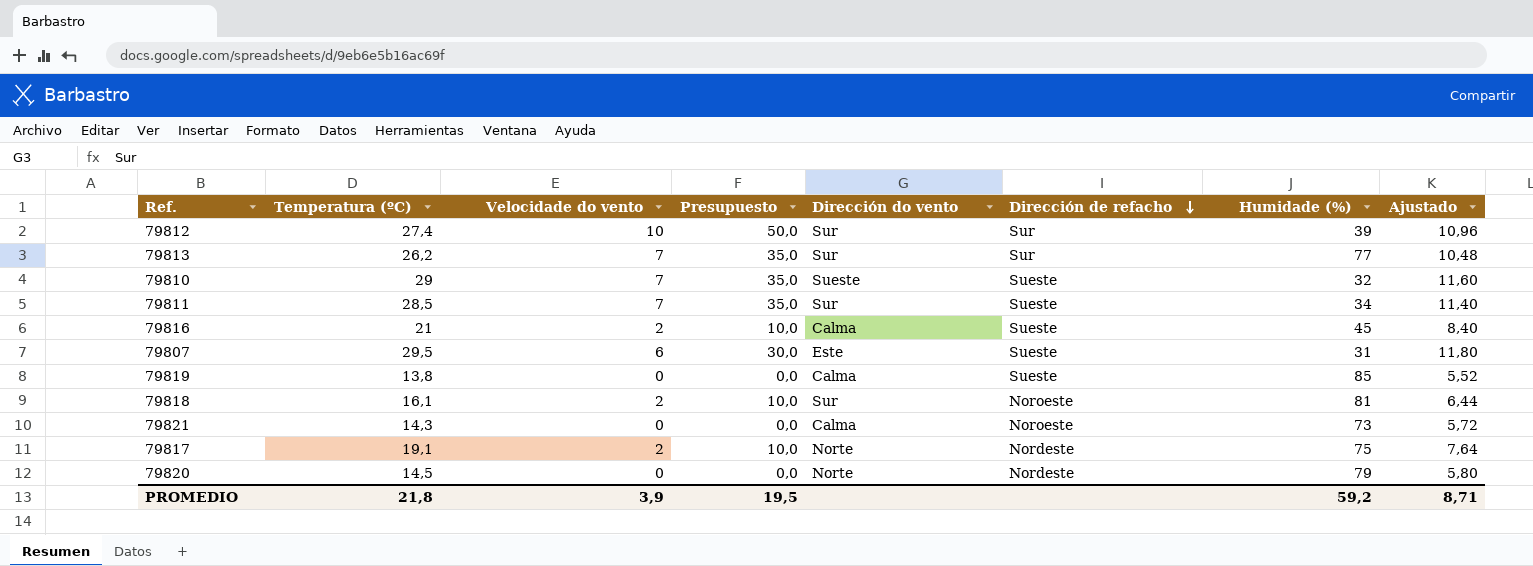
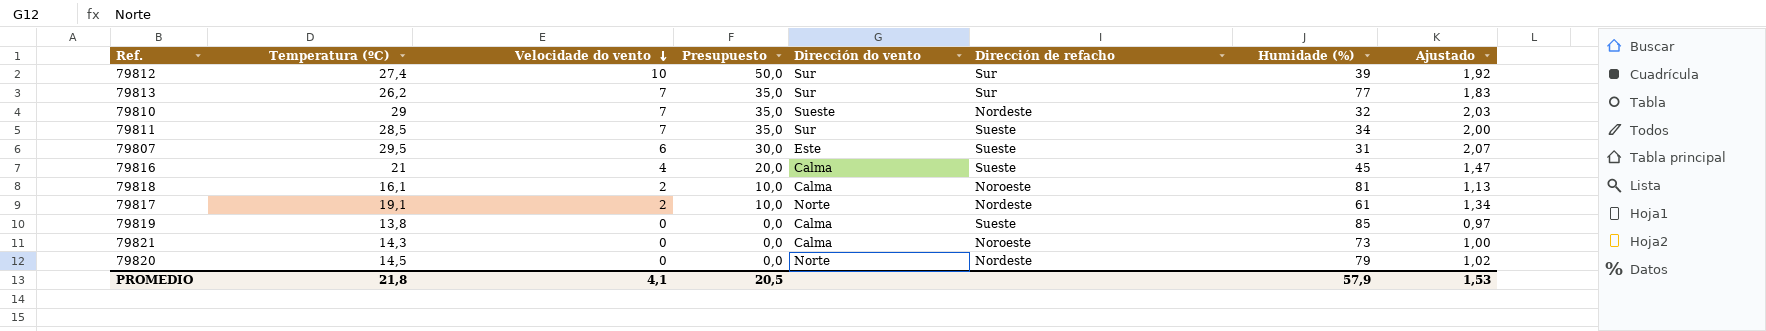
row order: Dirección de refacho descending -> Velocidade do vento descending
column Ajustado | formula: [Temperatura (ºC)] * 0,4 -> [Temperatura (ºC)] * 0,07
79810 | Dirección de refacho: Sueste -> Nordeste
79816 | Velocidade do vento: 2 -> 4
79816 | Presupuesto: 10,0 -> 20,0
79818 | Dirección do vento: Sur -> Calma
79817 | Humidade (%): 75 -> 61
PROMEDIO | Velocidade do vento: 3,9 -> 4,1
PROMEDIO | Presupuesto: 19,5 -> 20,5
PROMEDIO | Humidade (%): 59,2 -> 57,9
PROMEDIO | Ajustado: 8,71 -> 1,53

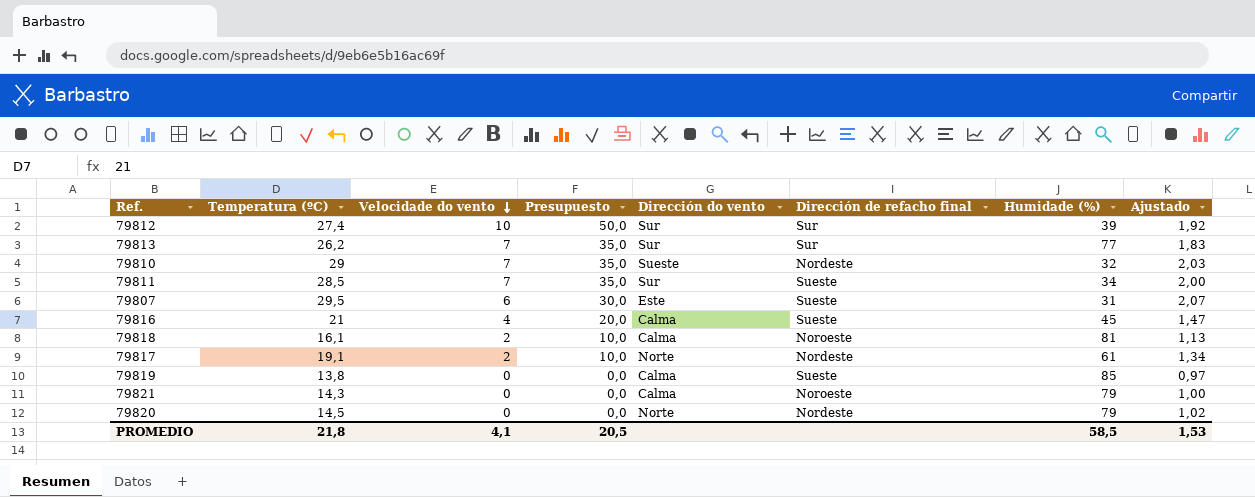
column name: Dirección de refacho -> Dirección de refacho final
79821 | Humidade (%): 73 -> 79
PROMEDIO | Humidade (%): 57,9 -> 58,5

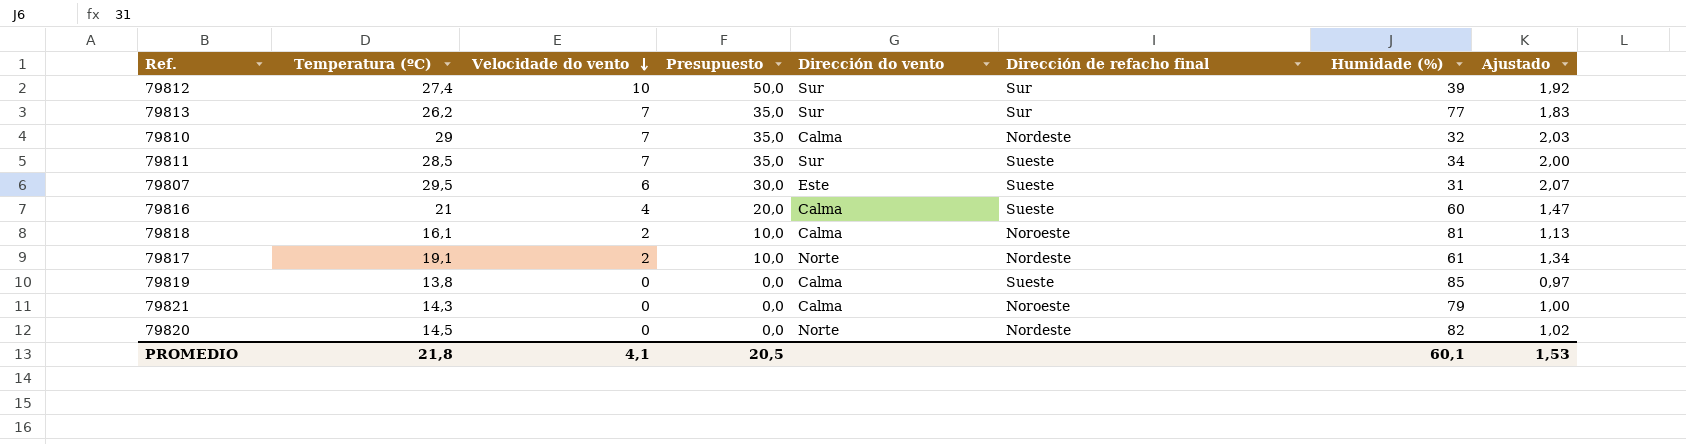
79810 | Dirección do vento: Sueste -> Calma
79816 | Humidade (%): 45 -> 60
79820 | Humidade (%): 79 -> 82
PROMEDIO | Humidade (%): 58,5 -> 60,1

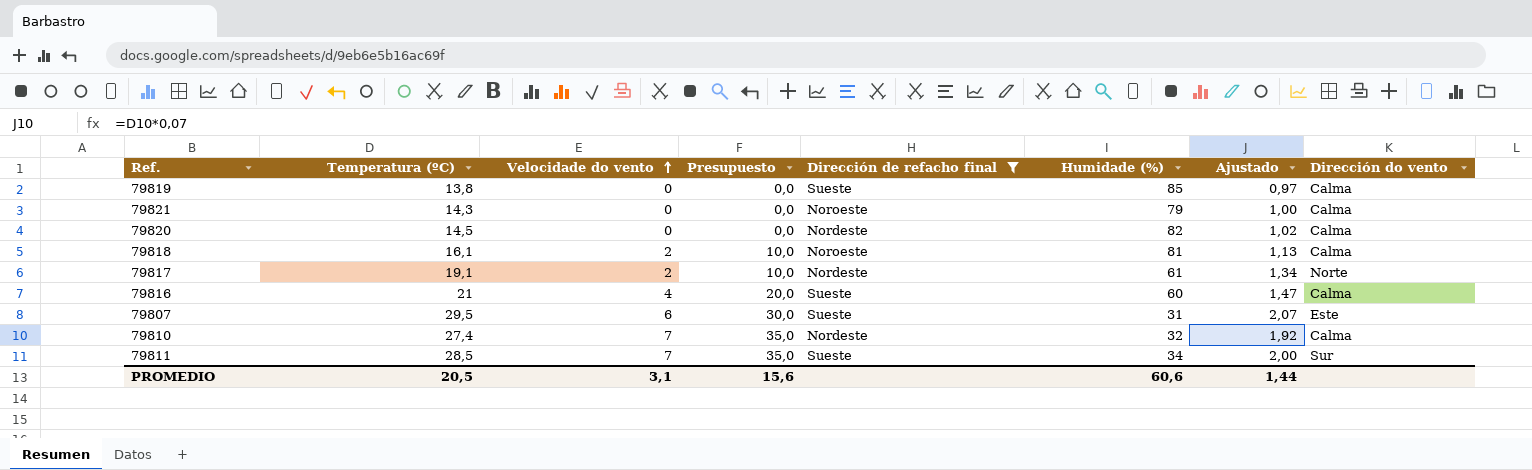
filter: none -> Dirección de refacho final != Sur
row order: Velocidade do vento descending -> Velocidade do vento ascending
column Dirección do vento | position: 5 -> 8
79820 | Dirección do vento: Norte -> Calma
79810 | Temperatura (ºC): 29 -> 27,4
79810 | Ajustado: 2,03 -> 1,92
PROMEDIO | Temperatura (ºC): 21,8 -> 20,5
PROMEDIO | Velocidade do vento: 4,1 -> 3,1
PROMEDIO | Presupuesto: 20,5 -> 15,6
PROMEDIO | Humidade (%): 60,1 -> 60,6
PROMEDIO | Ajustado: 1,53 -> 1,44

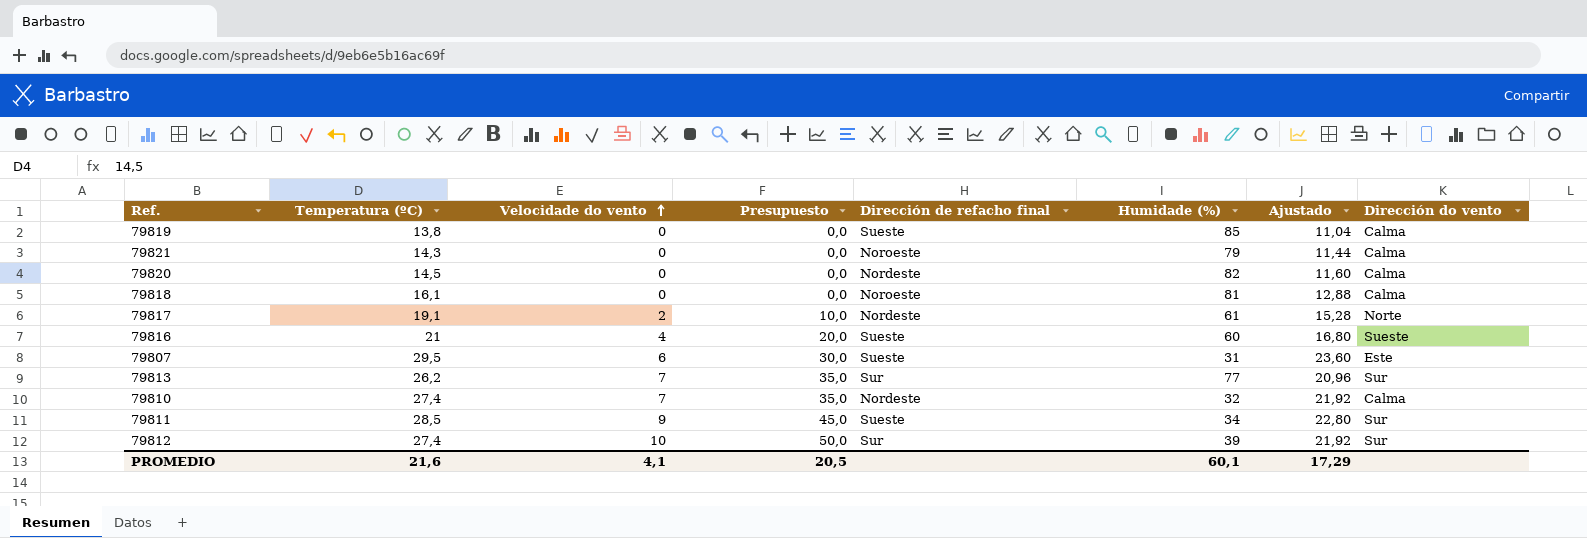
filter: Dirección de refacho final != Sur -> none
column Ajustado | formula: [Temperatura (ºC)] * 0,07 -> [Temperatura (ºC)] * 0,8
79818 | Velocidade do vento: 2 -> 0
79818 | Presupuesto: 10,0 -> 0,0
79816 | Dirección do vento: Calma -> Sueste
79811 | Velocidade do vento: 7 -> 9
79811 | Presupuesto: 35,0 -> 45,0
PROMEDIO | Temperatura (ºC): 20,5 -> 21,6
PROMEDIO | Velocidade do vento: 3,1 -> 4,1
PROMEDIO | Presupuesto: 15,6 -> 20,5
PROMEDIO | Humidade (%): 60,6 -> 60,1
PROMEDIO | Ajustado: 1,44 -> 17,29

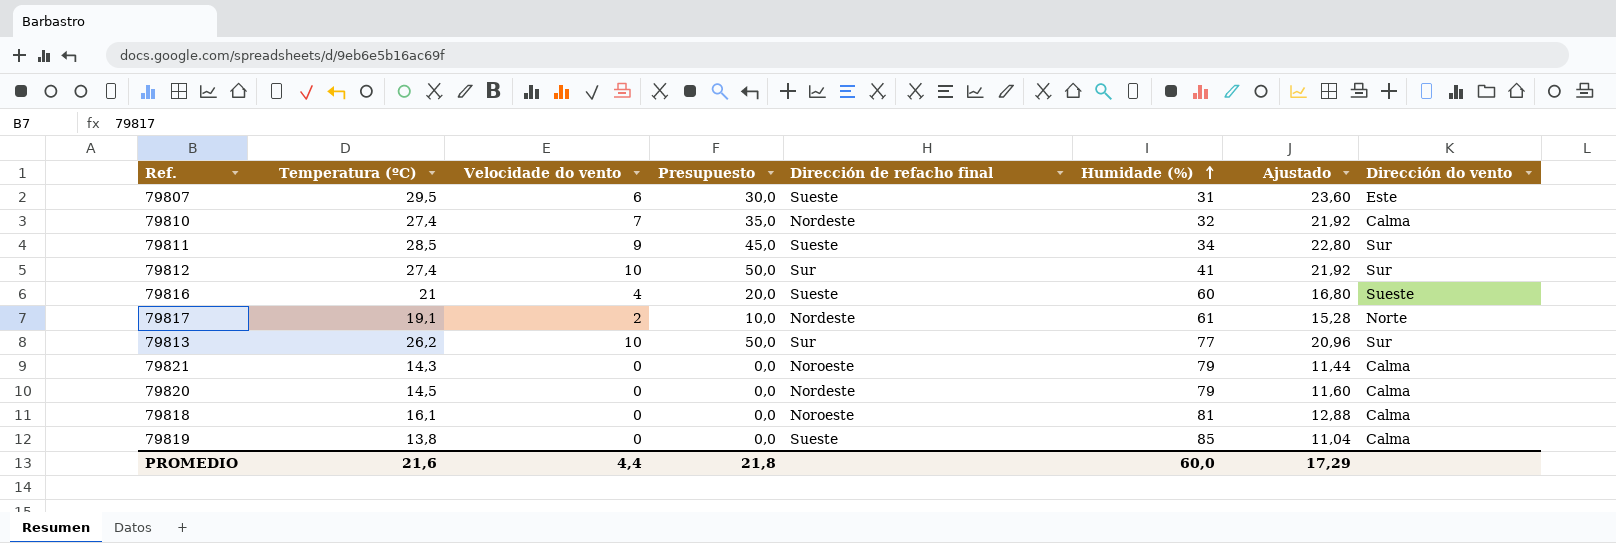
row order: Velocidade do vento ascending -> Humidade (%) ascending
79812 | Humidade (%): 39 -> 41
79813 | Velocidade do vento: 7 -> 10
79813 | Presupuesto: 35,0 -> 50,0
79820 | Humidade (%): 82 -> 79
PROMEDIO | Velocidade do vento: 4,1 -> 4,4
PROMEDIO | Presupuesto: 20,5 -> 21,8
PROMEDIO | Humidade (%): 60,1 -> 60,0

